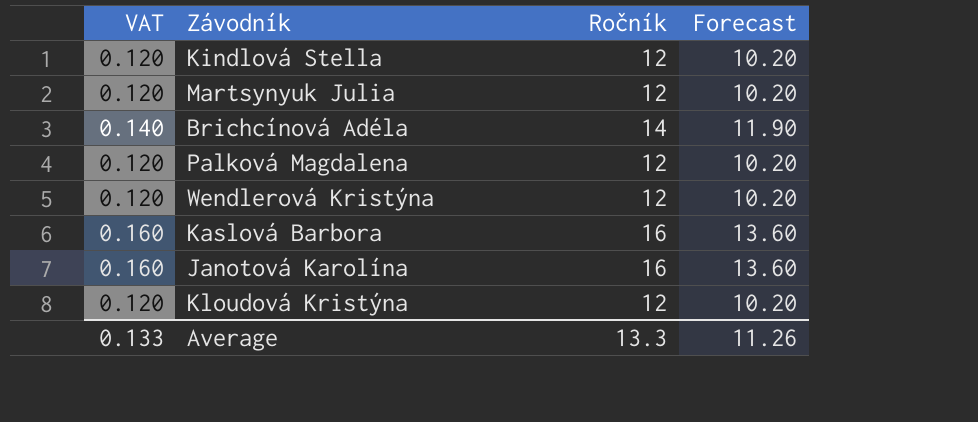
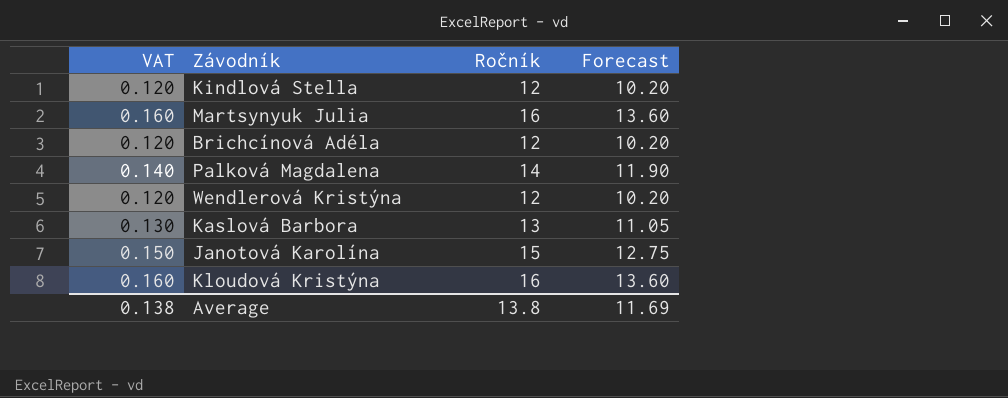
Martsynyuk Julia | VAT: 0.120 -> 0.160
Martsynyuk Julia | Ročník: 12 -> 16
Martsynyuk Julia | Forecast: 10.20 -> 13.60
Brichcínová Adéla | VAT: 0.140 -> 0.120
Brichcínová Adéla | Ročník: 14 -> 12
Brichcínová Adéla | Forecast: 11.90 -> 10.20
Palková Magdalena | VAT: 0.120 -> 0.140
Palková Magdalena | Ročník: 12 -> 14
Palková Magdalena | Forecast: 10.20 -> 11.90
Kaslová Barbora | VAT: 0.160 -> 0.130
Kaslová Barbora | Ročník: 16 -> 13
Kaslová Barbora | Forecast: 13.60 -> 11.05
Janotová Karolína | VAT: 0.160 -> 0.150
Janotová Karolína | Ročník: 16 -> 15
Janotová Karolína | Forecast: 13.60 -> 12.75
Kloudová Kristýna | VAT: 0.120 -> 0.160
Kloudová Kristýna | Ročník: 12 -> 16
Kloudová Kristýna | Forecast: 10.20 -> 13.60
Average | VAT: 0.133 -> 0.138
Average | Ročník: 13.3 -> 13.8
Average | Forecast: 11.26 -> 11.69

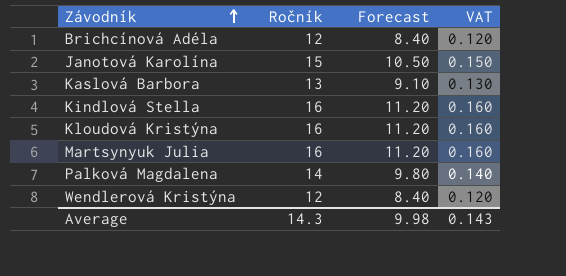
row order: none -> Závodník ascending
column Forecast | formula: [Ročník] * 0.85 -> [Ročník] * 0.7
column VAT | position: 1 -> 4
Kindlová Stella | Ročník: 12 -> 16
Kindlová Stella | VAT: 0.120 -> 0.160
Average | Ročník: 13.8 -> 14.3
Average | Forecast: 11.69 -> 9.98
Average | VAT: 0.138 -> 0.143

